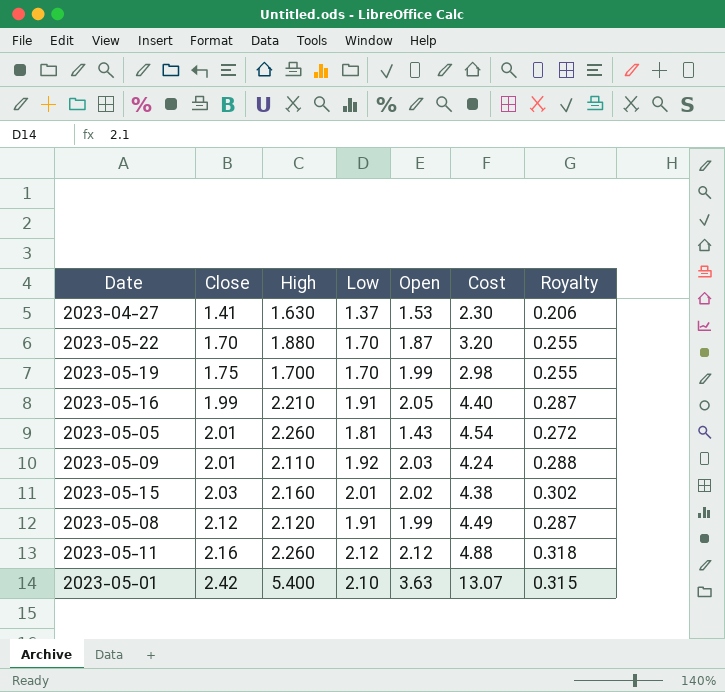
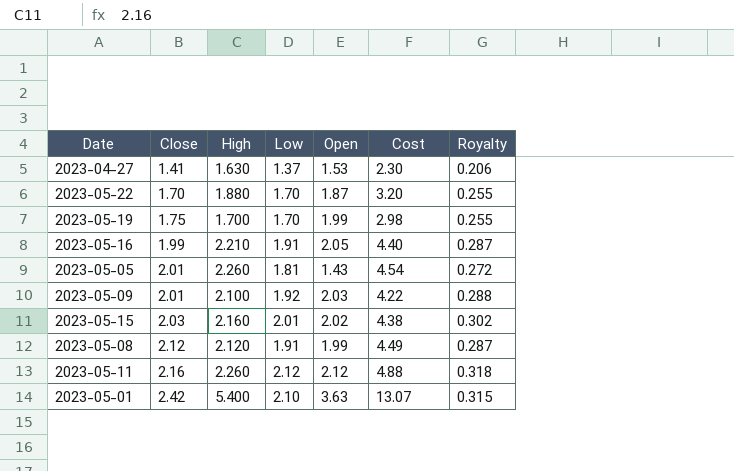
2023-05-09 | High: 2.110 -> 2.100
2023-05-09 | Cost: 4.24 -> 4.22

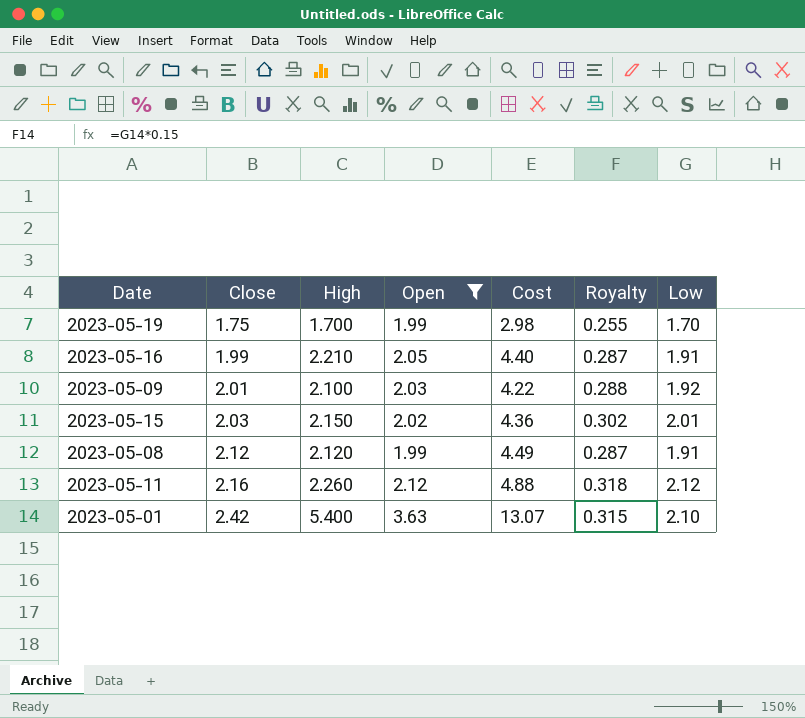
filter: none -> Open >= 1.99
column Low | position: 4 -> 7
2023-05-15 | High: 2.160 -> 2.150
2023-05-15 | Cost: 4.38 -> 4.36

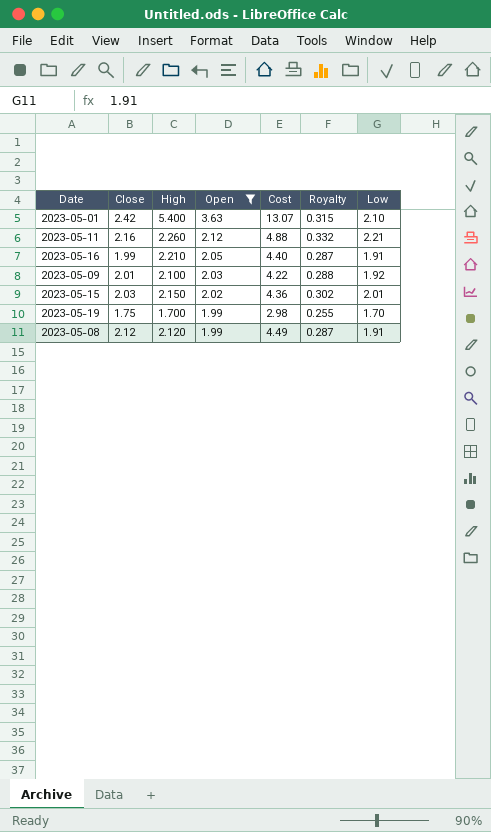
row order: Close ascending -> Open descending
2023-05-11 | Royalty: 0.318 -> 0.332
2023-05-11 | Low: 2.12 -> 2.21

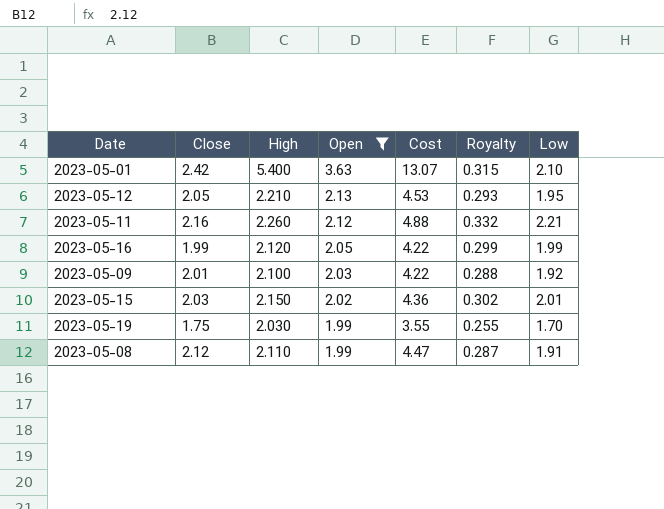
row 2023-05-12: none -> 2.05 | 2.210 | 2.13 | 4.53 | 0.293 | 1.95
2023-05-16 | High: 2.210 -> 2.120
2023-05-16 | Cost: 4.40 -> 4.22
2023-05-16 | Royalty: 0.287 -> 0.299
2023-05-16 | Low: 1.91 -> 1.99
2023-05-19 | High: 1.700 -> 2.030
2023-05-19 | Cost: 2.98 -> 3.55
2023-05-08 | High: 2.120 -> 2.110
2023-05-08 | Cost: 4.49 -> 4.47

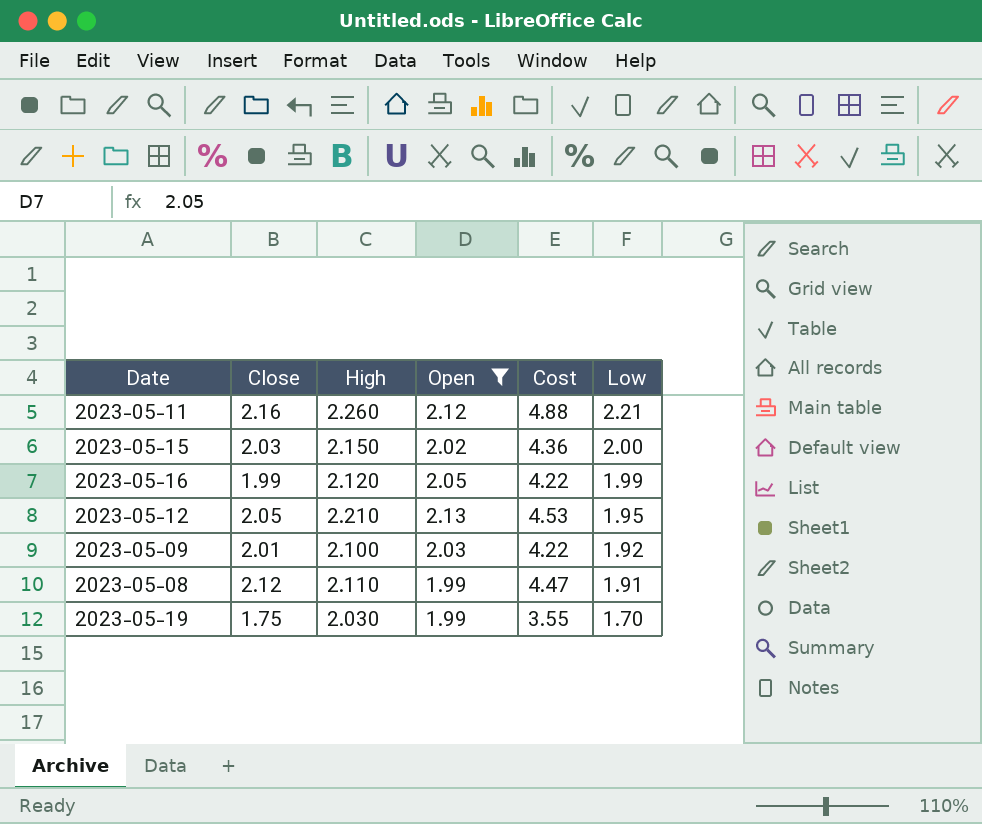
row order: Open descending -> Low descending
column Royalty | formula: [Low] * 0.15 -> none
row 2023-05-01: 2.42 | 5.400 | 3.63 | 13.07 | 0.315 | 2.10 -> none
2023-05-15 | Low: 2.01 -> 2.00

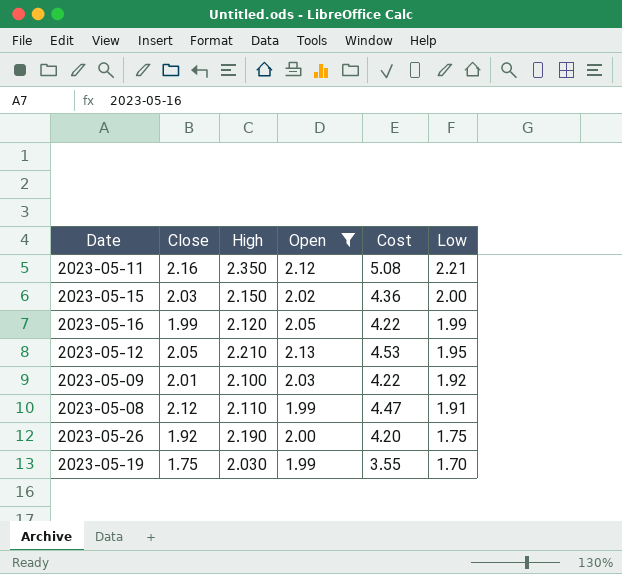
2023-05-11 | High: 2.260 -> 2.350
2023-05-11 | Cost: 4.88 -> 5.08
row 2023-05-26: none -> 1.92 | 2.190 | 2.00 | 4.20 | 1.75

